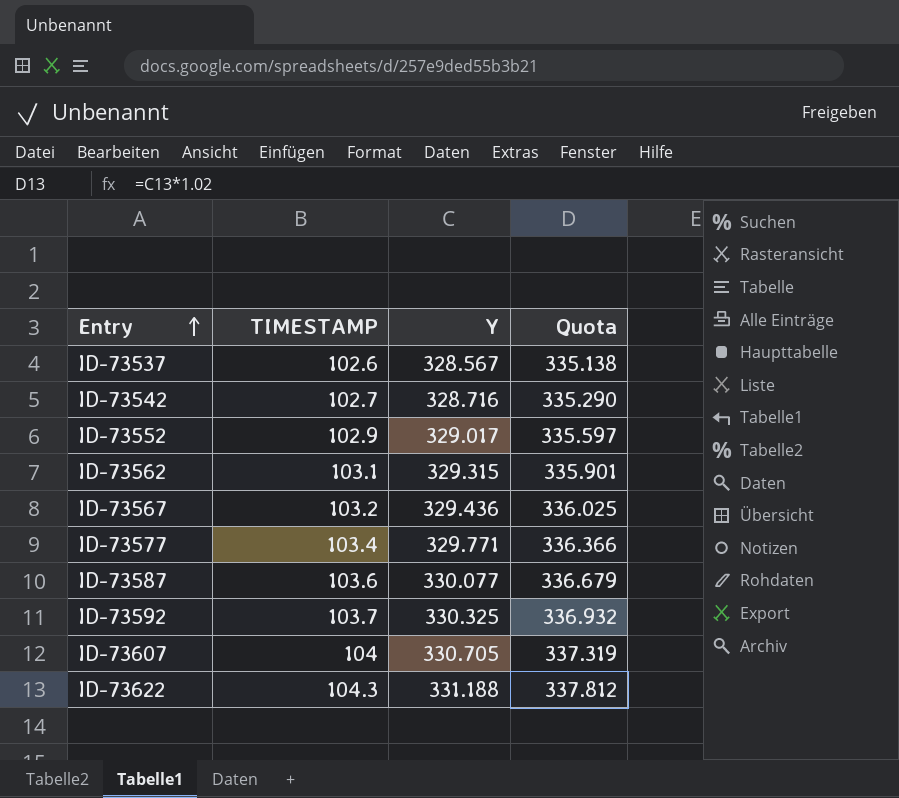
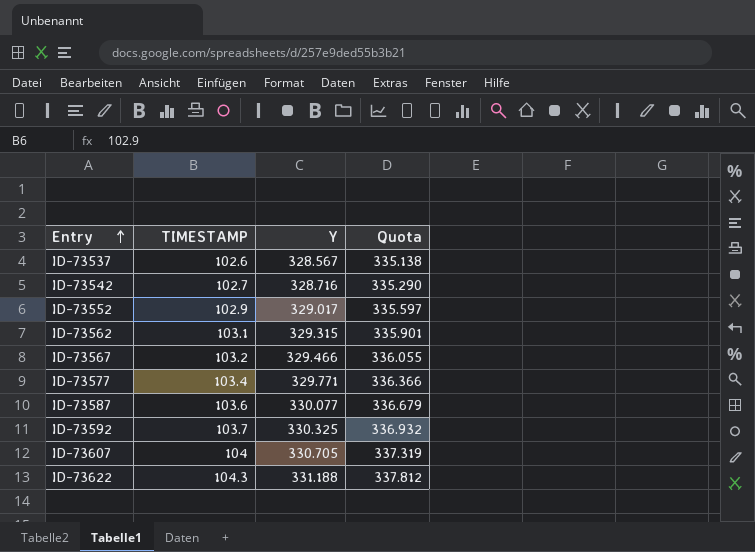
ID-73567 | Y: 329.436 -> 329.466
ID-73567 | Quota: 336.025 -> 336.055

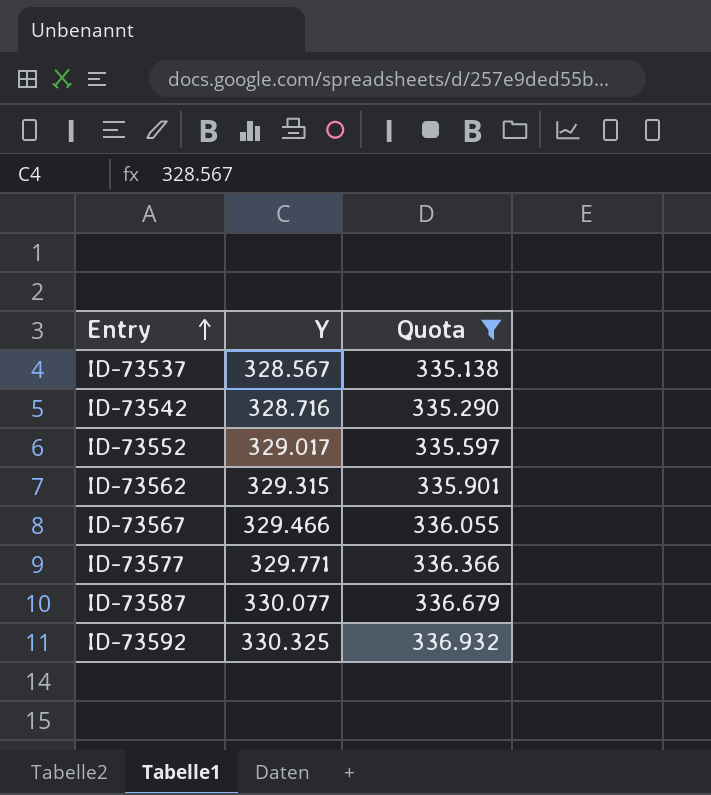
filter: none -> Quota <= 336.932
column TIMESTAMP | position: 2 -> none

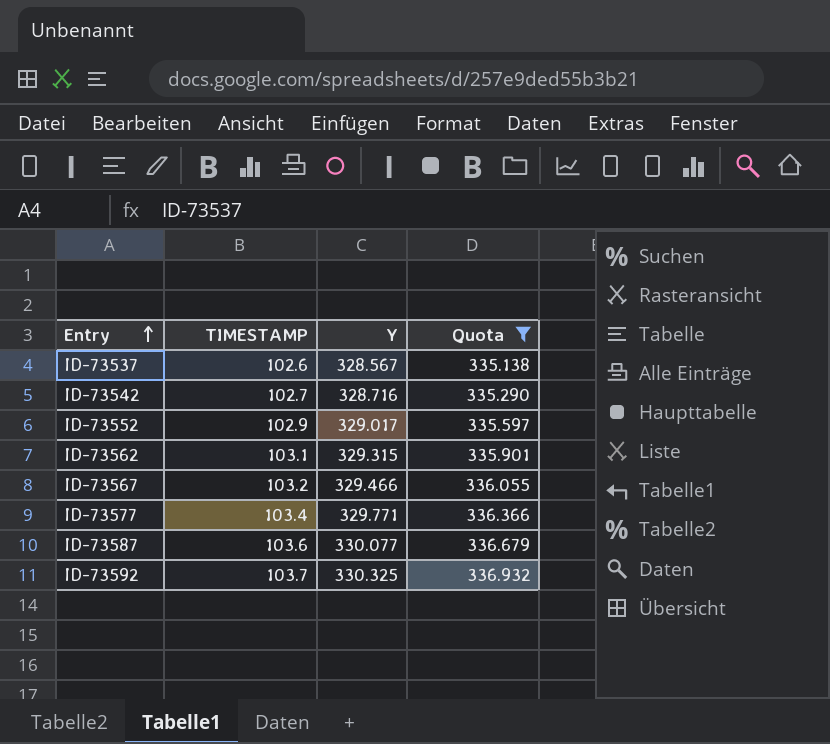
column TIMESTAMP | position: none -> 2

